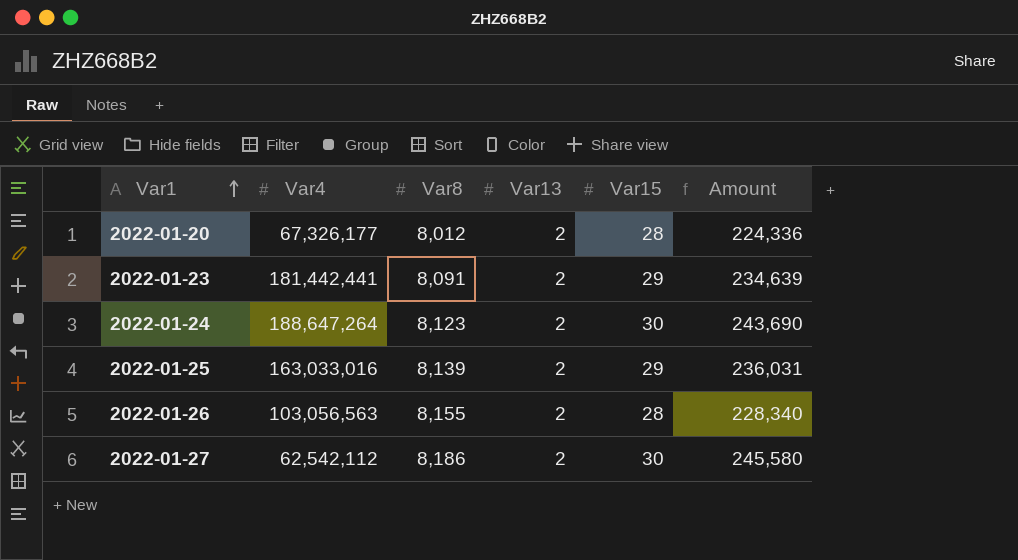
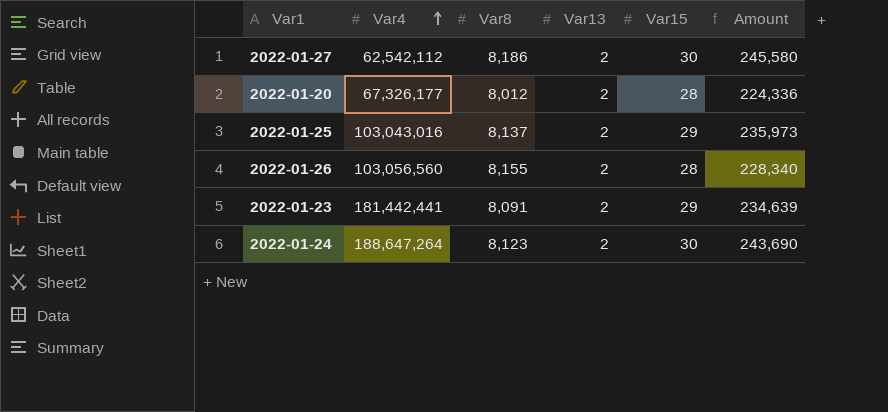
row order: Var1 ascending -> Var4 ascending
2022-01-25 | Var4: 163,033,016 -> 103,043,016
2022-01-25 | Var8: 8,139 -> 8,137
2022-01-25 | Amount: 236,031 -> 235,973
2022-01-26 | Var4: 103,056,563 -> 103,056,560

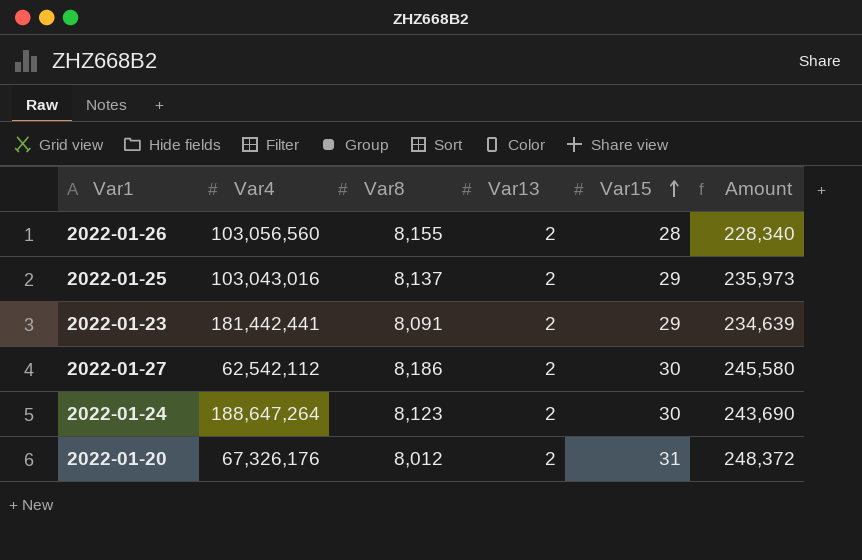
row order: Var4 ascending -> Var15 ascending
2022-01-20 | Var4: 67,326,177 -> 67,326,176
2022-01-20 | Var15: 28 -> 31
2022-01-20 | Amount: 224,336 -> 248,372

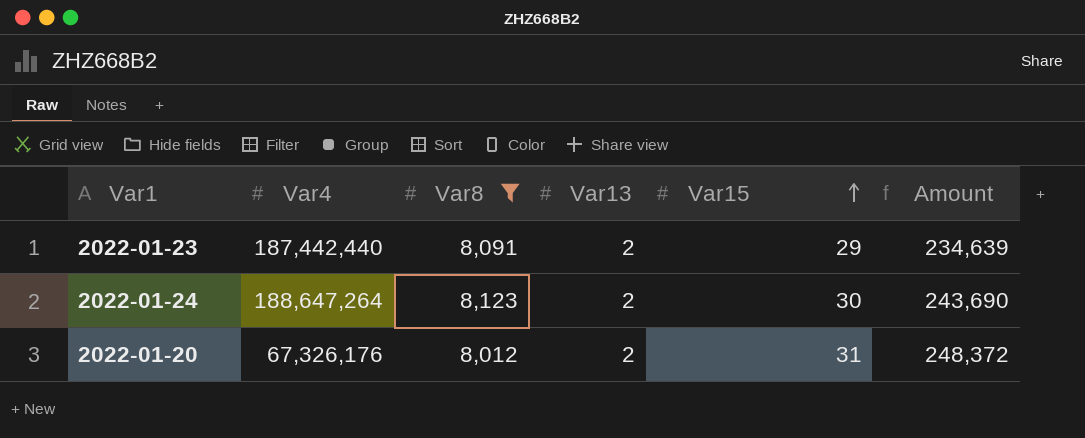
filter: none -> Var8 <= 8,123
2022-01-23 | Var4: 181,442,441 -> 187,442,440

